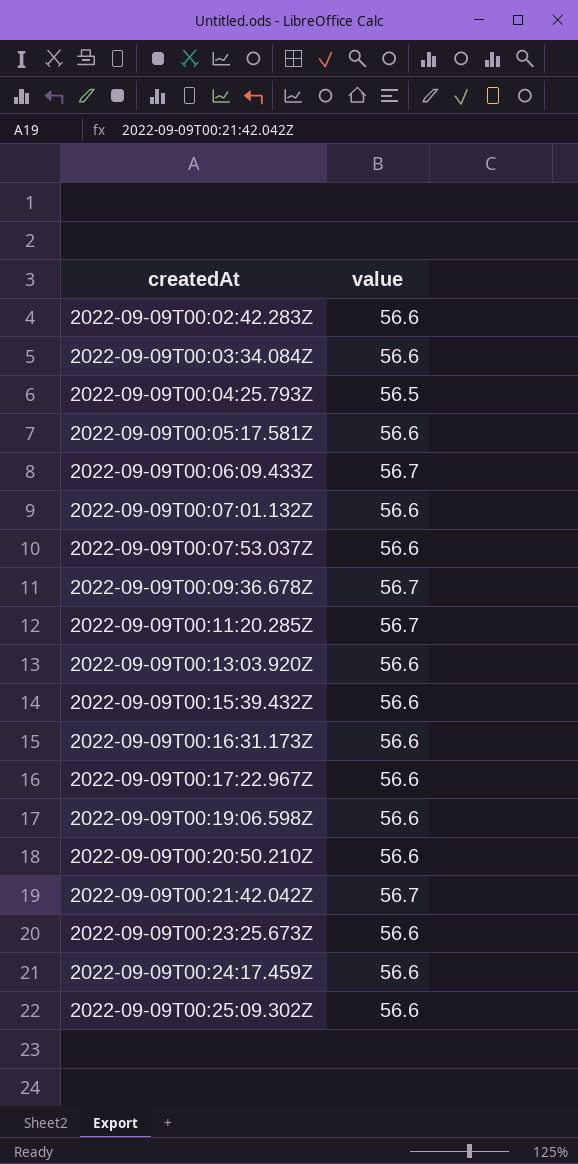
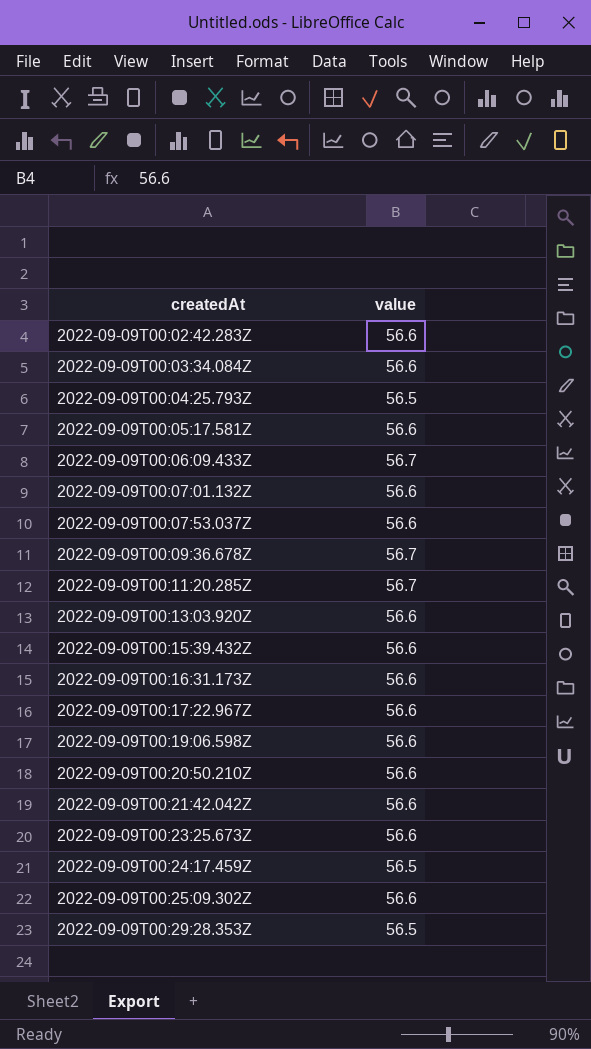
2022-09-09T00:21:42.042Z | value: 56.7 -> 56.6
2022-09-09T00:24:17.459Z | value: 56.6 -> 56.5
row 2022-09-09T00:29:28.353Z: none -> 56.5

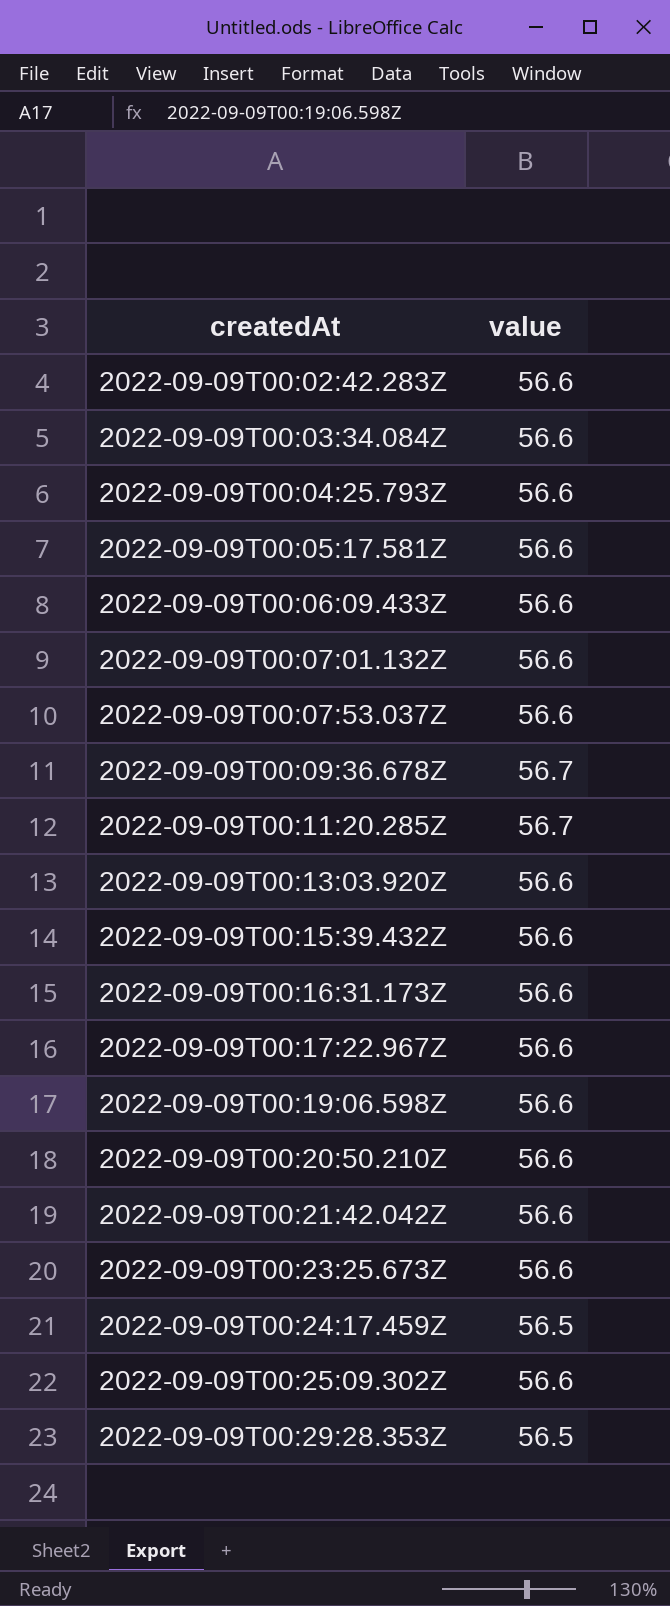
2022-09-09T00:04:25.793Z | value: 56.5 -> 56.6
2022-09-09T00:06:09.433Z | value: 56.7 -> 56.6

